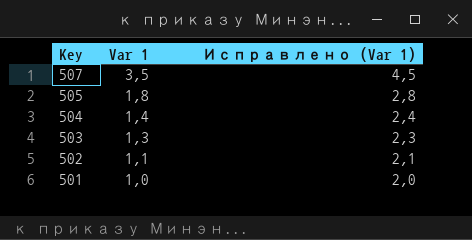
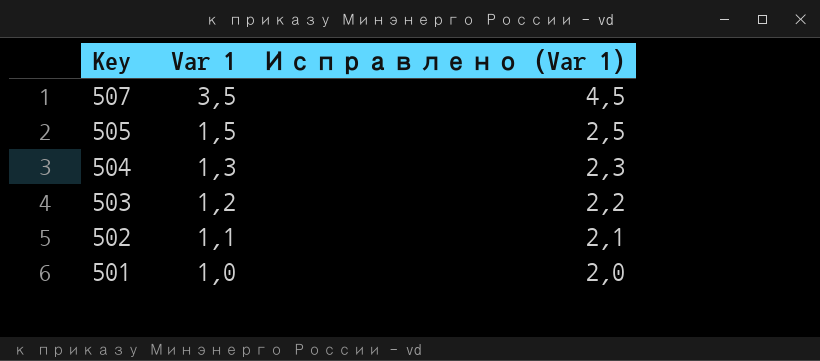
505 | Var 1: 1,8 -> 1,5
505 | Исправлено (Var 1): 2,8 -> 2,5
504 | Var 1: 1,4 -> 1,3
504 | Исправлено (Var 1): 2,4 -> 2,3
503 | Var 1: 1,3 -> 1,2
503 | Исправлено (Var 1): 2,3 -> 2,2

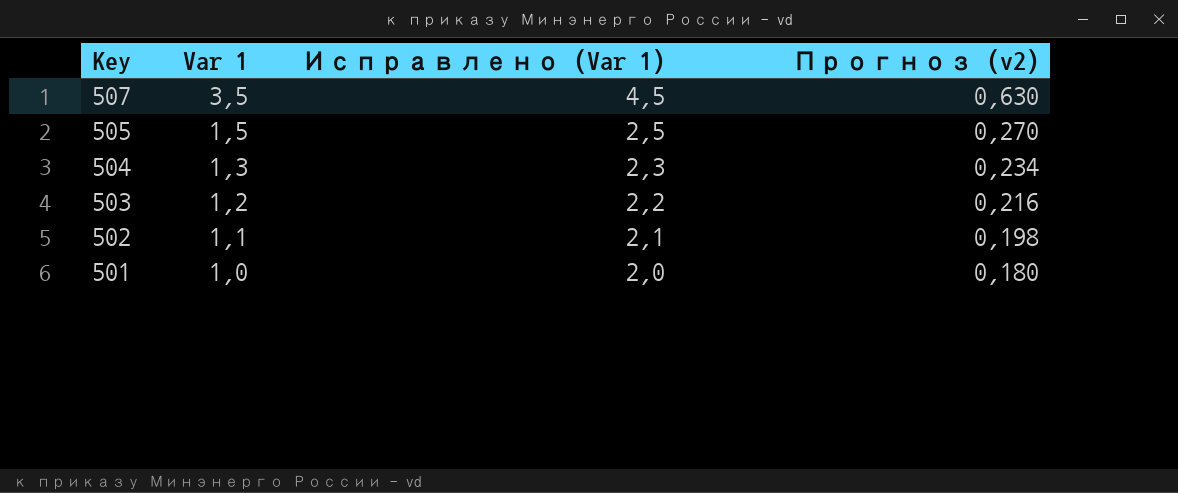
column Прогноз (v2) | formula: none -> [Var 1] * 0,18

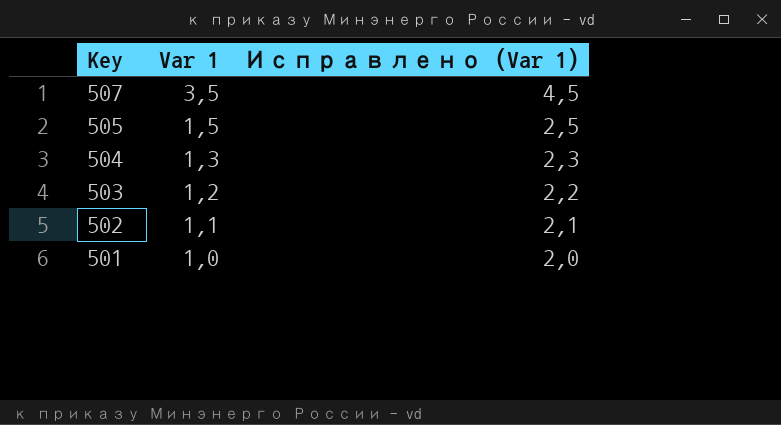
column Прогноз (v2) | formula: [Var 1] * 0,18 -> none

